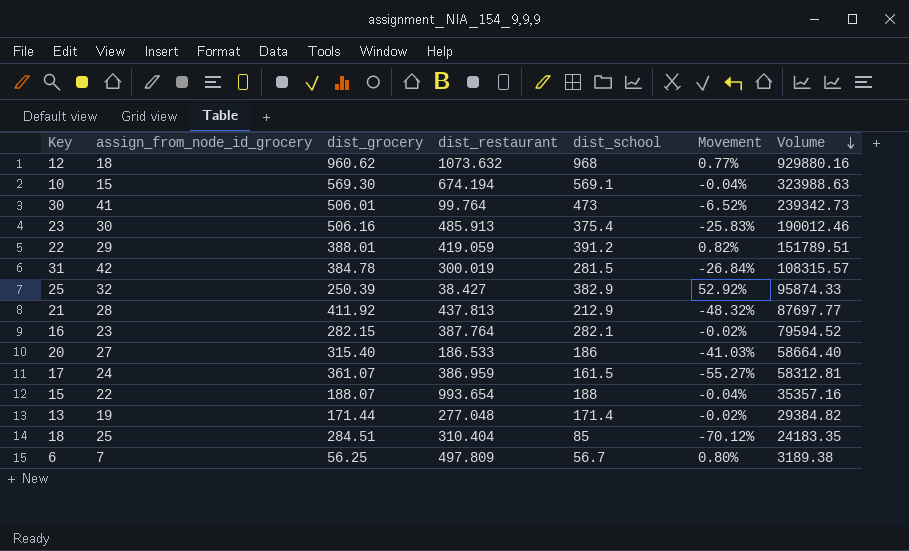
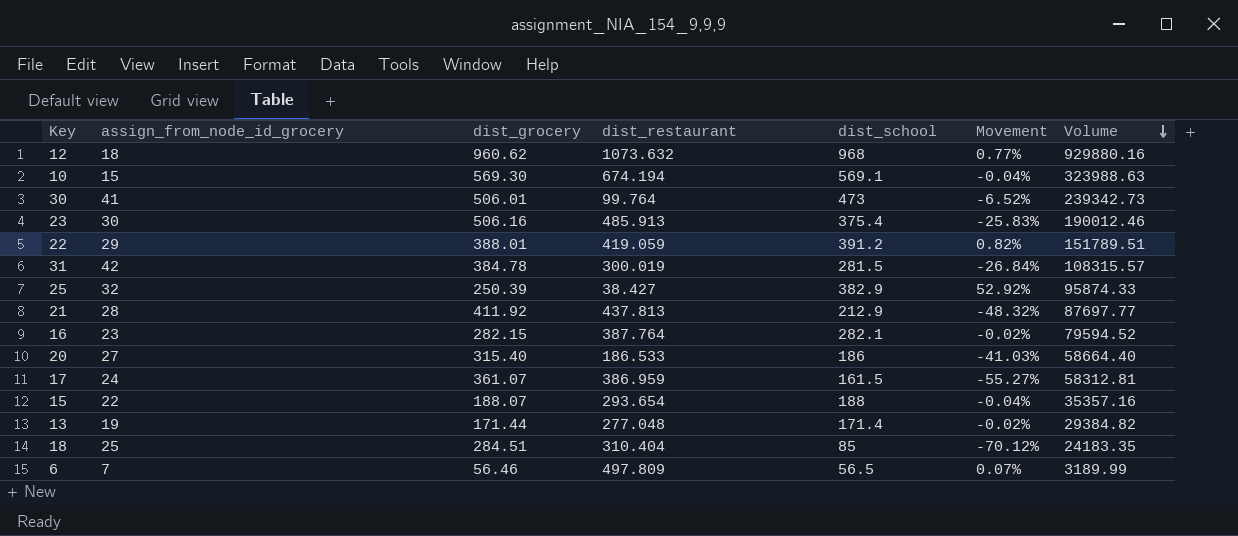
15 | dist_restaurant: 993.654 -> 293.654
6 | dist_grocery: 56.25 -> 56.46
6 | dist_school: 56.7 -> 56.5
6 | Movement: 0.80% -> 0.07%
6 | Volume: 3189.38 -> 3189.99

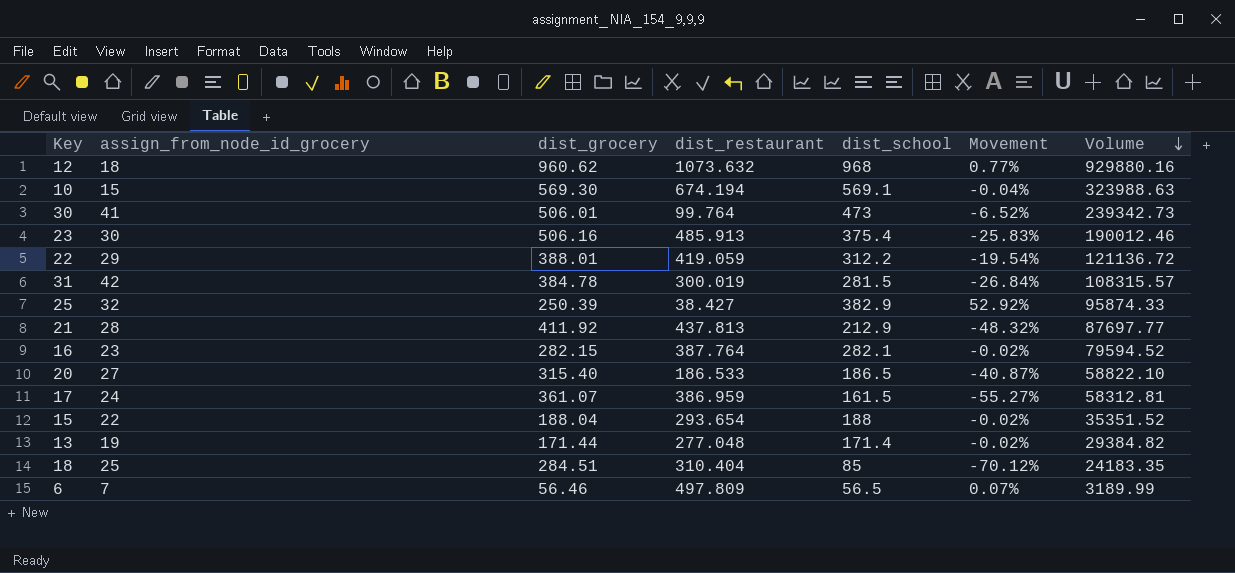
22 | dist_school: 391.2 -> 312.2
22 | Movement: 0.82% -> -19.54%
22 | Volume: 151789.51 -> 121136.72
20 | dist_school: 186 -> 186.5
20 | Movement: -41.03% -> -40.87%
20 | Volume: 58664.40 -> 58822.10
15 | dist_grocery: 188.07 -> 188.04
15 | Movement: -0.04% -> -0.02%
15 | Volume: 35357.16 -> 35351.52

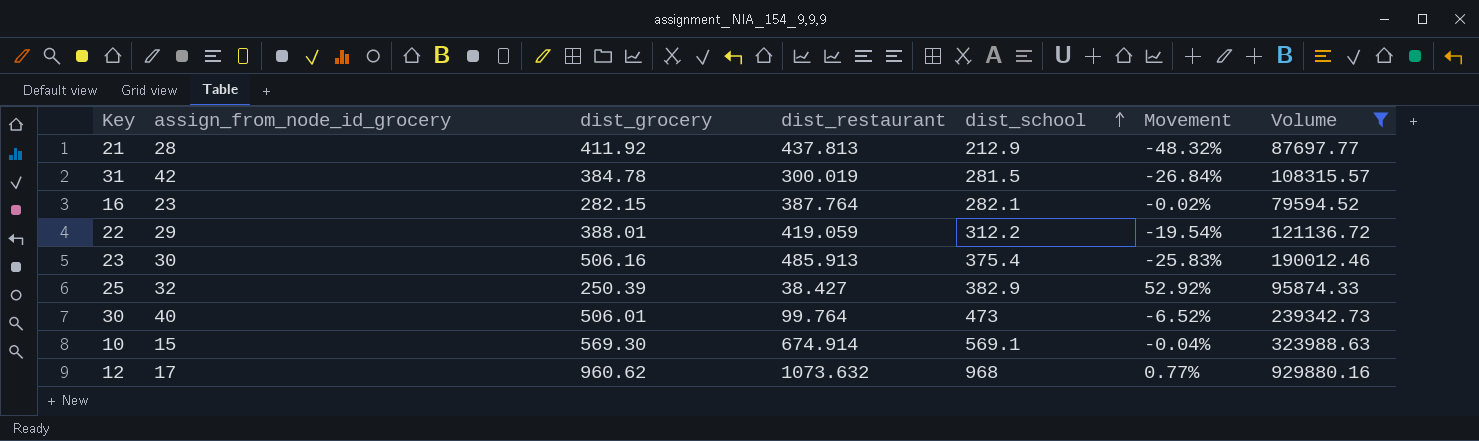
filter: none -> Volume >= 79594.52
row order: Volume descending -> dist_school ascending
30 | assign_from_node_id_grocery: 41 -> 40
10 | dist_restaurant: 674.194 -> 674.914
12 | assign_from_node_id_grocery: 18 -> 17

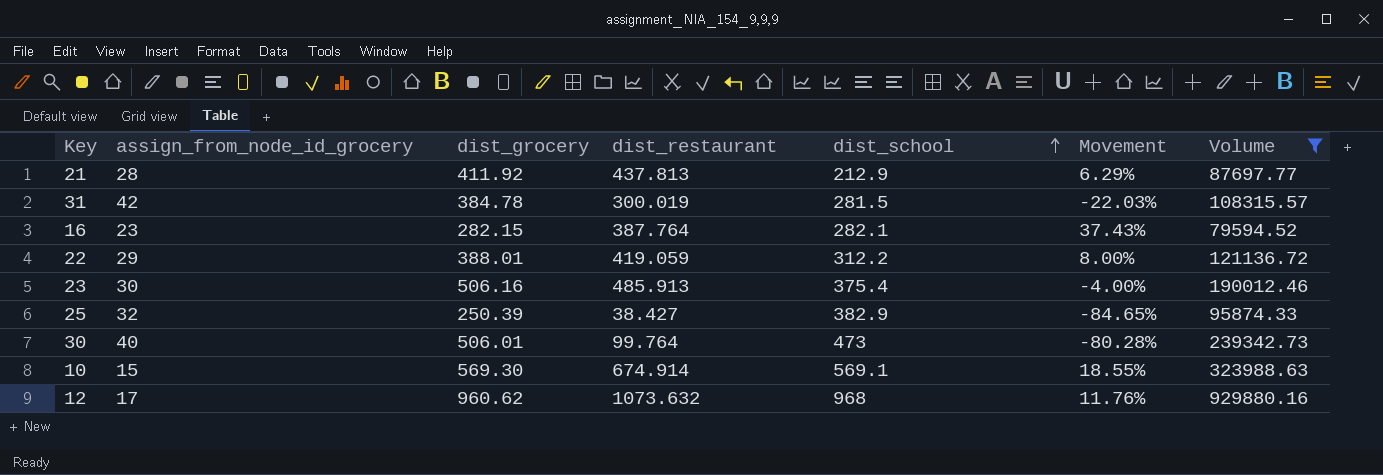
column Movement | formula: ([dist_school] - [dist_grocery]) / [dist_grocery] -> ([dist_restaurant] - [dist_grocery]) / [dist_grocery]

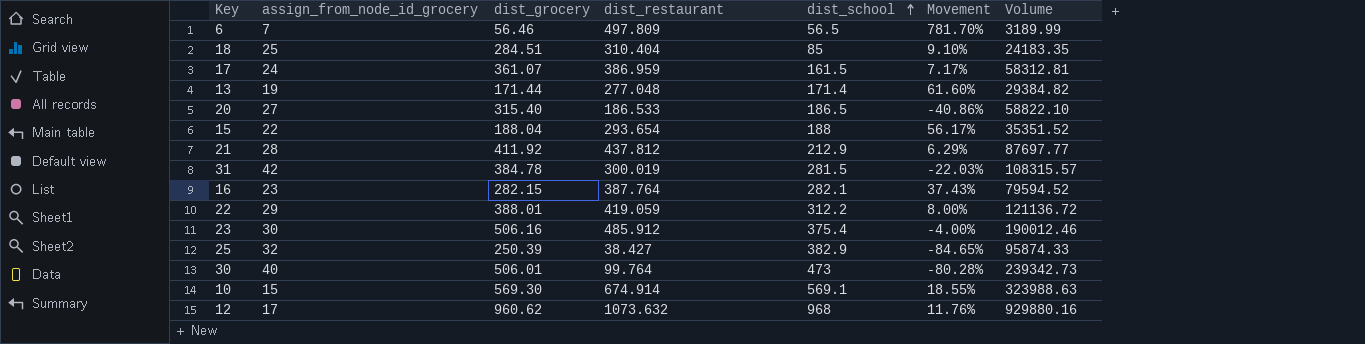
filter: Volume >= 79594.52 -> none
21 | dist_restaurant: 437.813 -> 437.812
23 | dist_restaurant: 485.913 -> 485.912

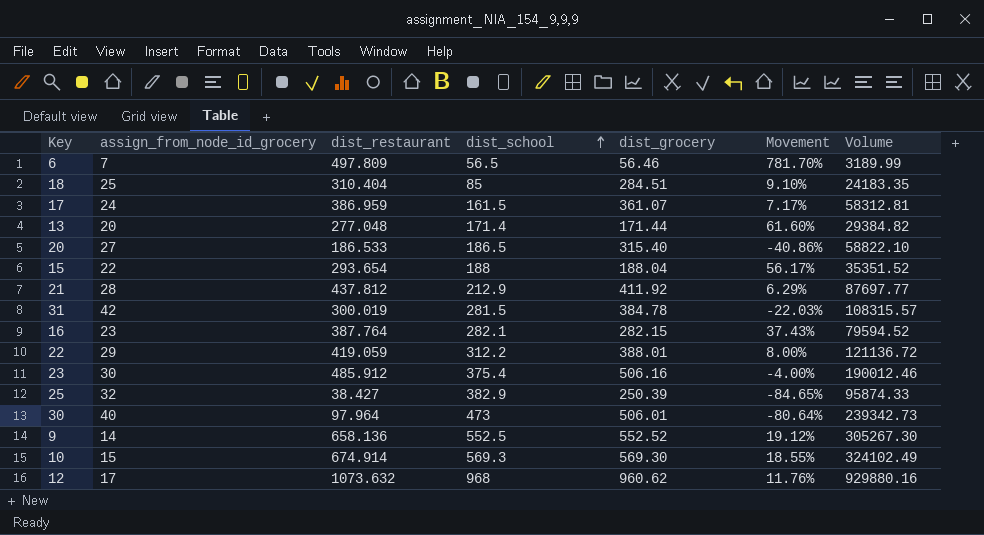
column dist_grocery | position: 3 -> 5
13 | assign_from_node_id_grocery: 19 -> 20
30 | dist_restaurant: 99.764 -> 97.964
30 | Movement: -80.28% -> -80.64%
row 9: none -> 14 | 658.136 | 552.5 | 552.52 | 19.12% | 305267.30
10 | dist_school: 569.1 -> 569.3
10 | Volume: 323988.63 -> 324102.49

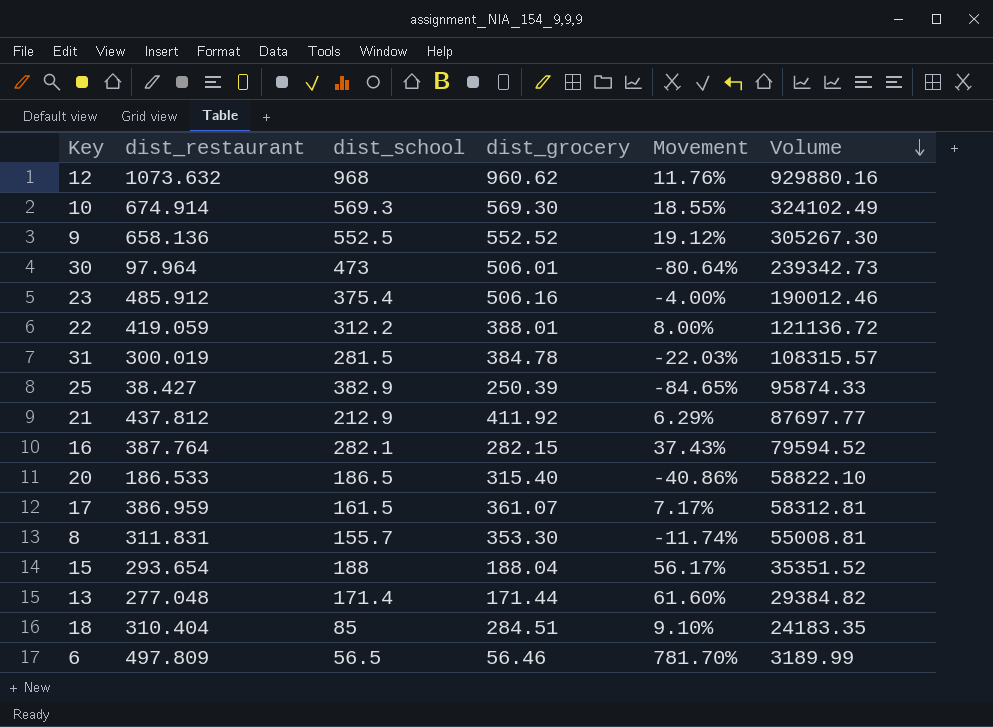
row order: dist_school ascending -> Volume descending
column assign_from_node_id_grocery | position: 2 -> none
row 8: none -> 311.831 | 155.7 | 353.30 | -11.74% | 55008.81

